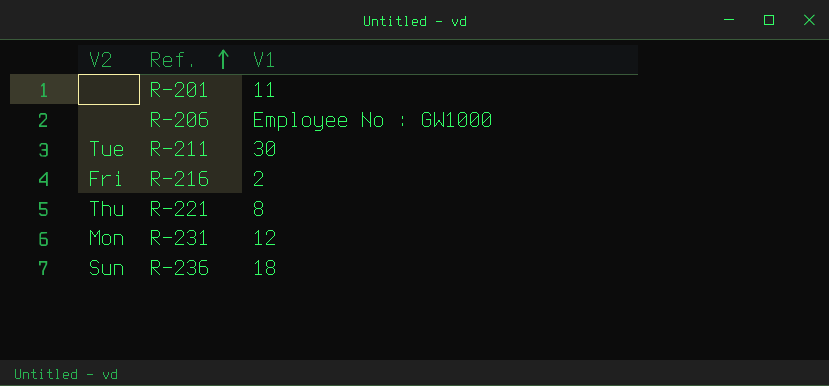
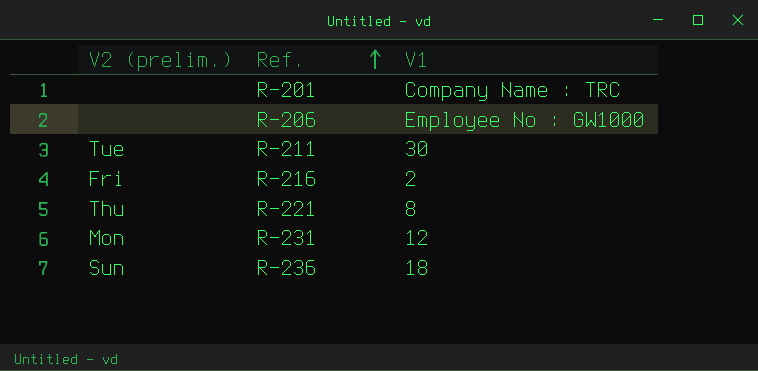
column name: V2 -> V2 (prelim.)
R-201 | V1: 11 -> Company Name : TRC

